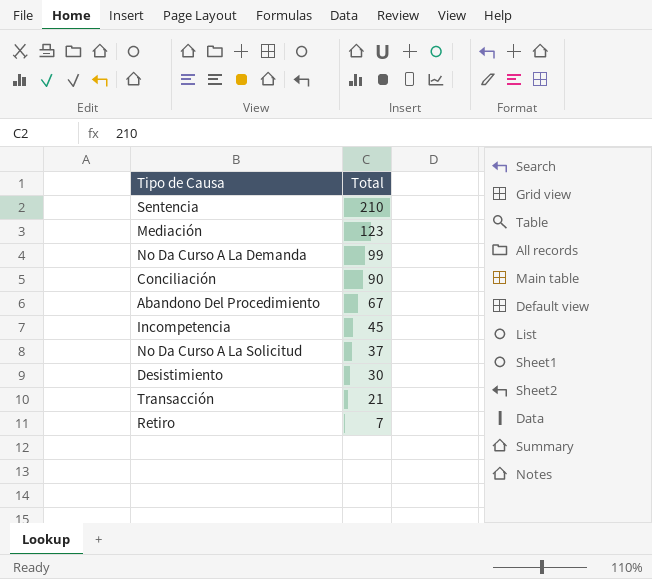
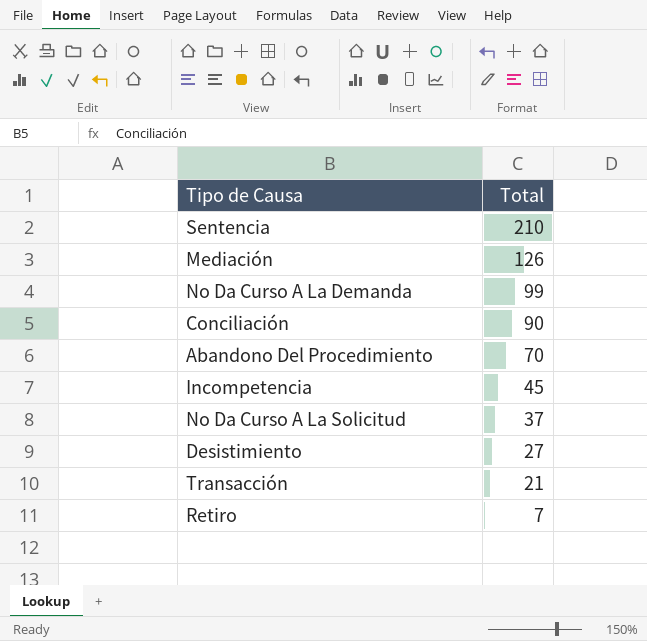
Mediación | Total: 123 -> 126
Abandono Del Procedimiento | Total: 67 -> 70
Desistimiento | Total: 30 -> 27

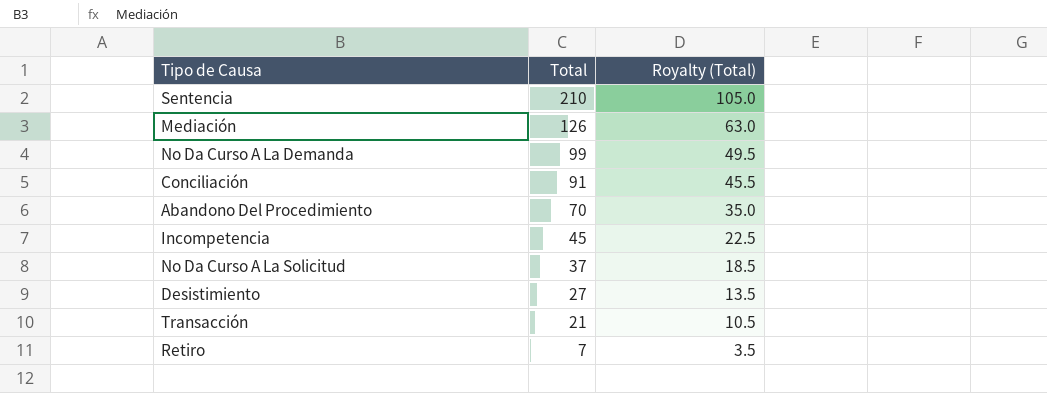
column Royalty (Total) | formula: none -> [Total] * 0.5
Conciliación | Total: 90 -> 91

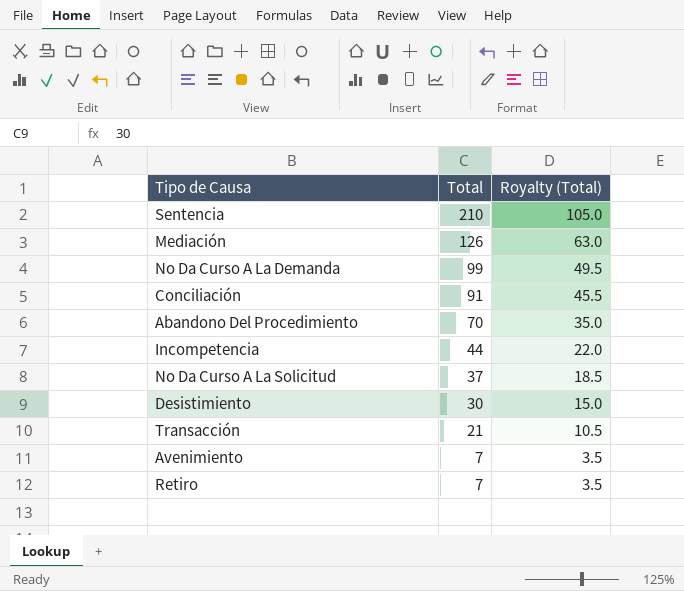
Incompetencia | Total: 45 -> 44
Incompetencia | Royalty (Total): 22.5 -> 22.0
Desistimiento | Total: 27 -> 30
Desistimiento | Royalty (Total): 13.5 -> 15.0
row Avenimiento: none -> 7 | 3.5

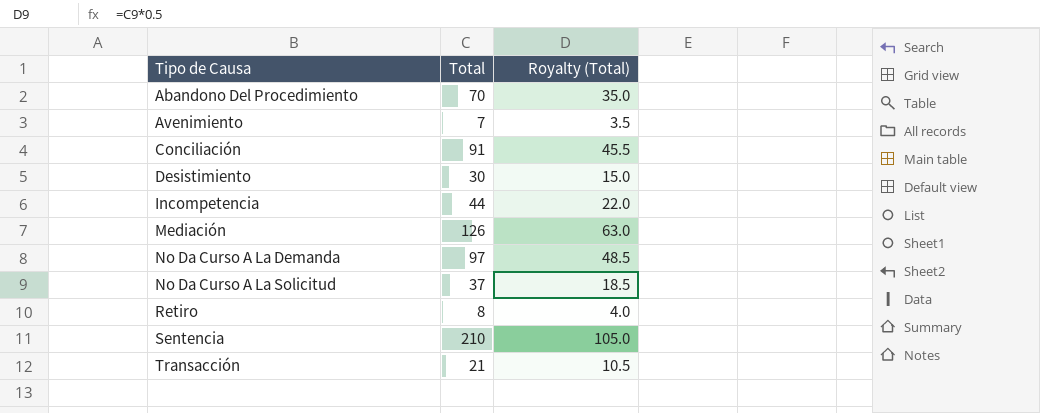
row order: Total descending -> Tipo de Causa ascending
No Da Curso A La Demanda | Total: 99 -> 97
No Da Curso A La Demanda | Royalty (Total): 49.5 -> 48.5
Retiro | Total: 7 -> 8
Retiro | Royalty (Total): 3.5 -> 4.0

